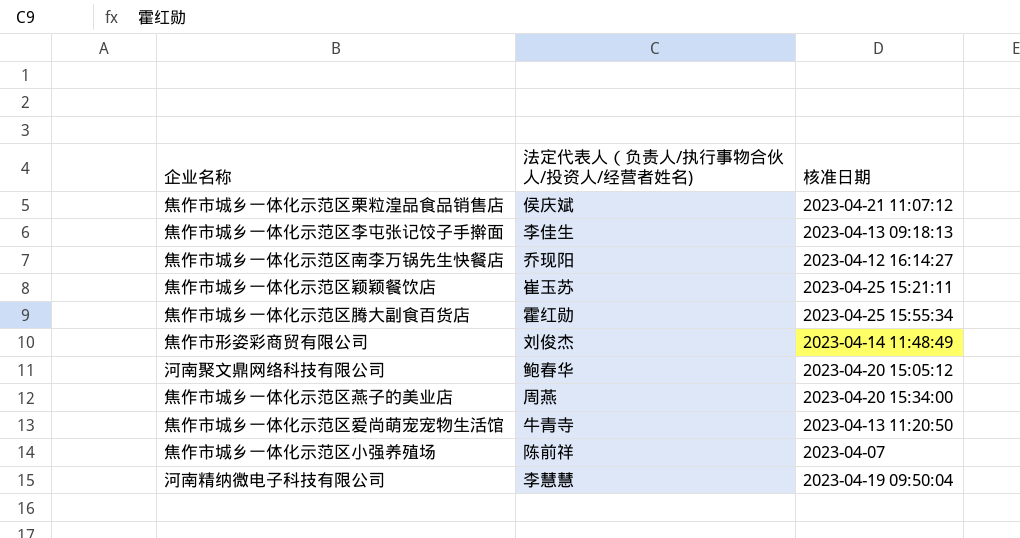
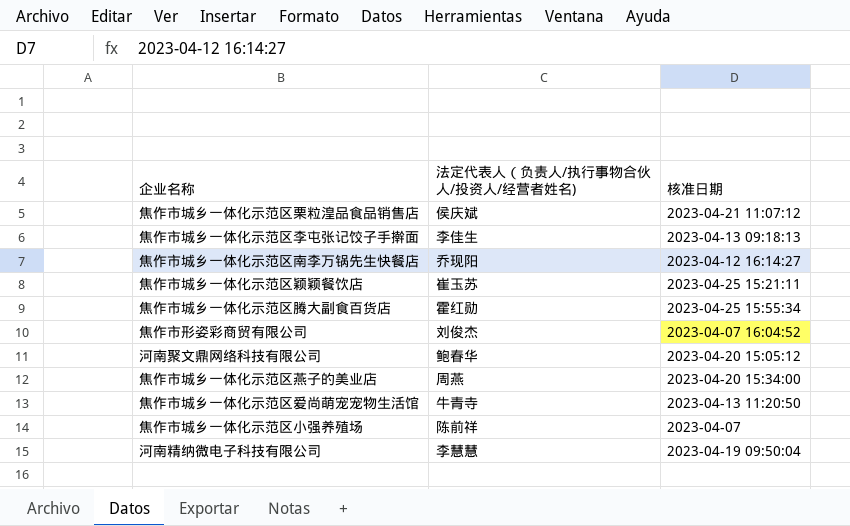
焦作市形姿彩商贸有限公司 | 核准日期: 2023-04-14 11:48:49 -> 2023-04-07 16:04:52

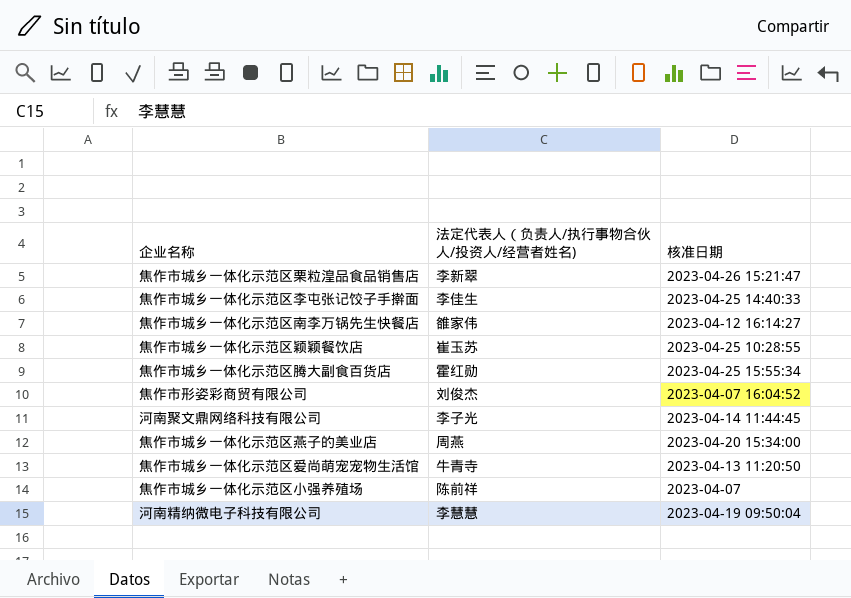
焦作市城乡一体化示范区栗粒湟品食品销售店 | 法定代表人（负责人/执行事物合伙人/投资人/经营者姓名): 侯庆斌 -> 李新翠
焦作市城乡一体化示范区栗粒湟品食品销售店 | 核准日期: 2023-04-21 11:07:12 -> 2023-04-26 15:21:47
焦作市城乡一体化示范区李屯张记饺子手擀面 | 核准日期: 2023-04-13 09:18:13 -> 2023-04-25 14:40:33
焦作市城乡一体化示范区南李万锅先生快餐店 | 法定代表人（负责人/执行事物合伙人/投资人/经营者姓名): 乔现阳 -> 雒家伟
焦作市城乡一体化示范区颖颖餐饮店 | 核准日期: 2023-04-25 15:21:11 -> 2023-04-25 10:28:55
河南聚文鼎网络科技有限公司 | 法定代表人（负责人/执行事物合伙人/投资人/经营者姓名): 鲍春华 -> 李子光
河南聚文鼎网络科技有限公司 | 核准日期: 2023-04-20 15:05:12 -> 2023-04-14 11:44:45

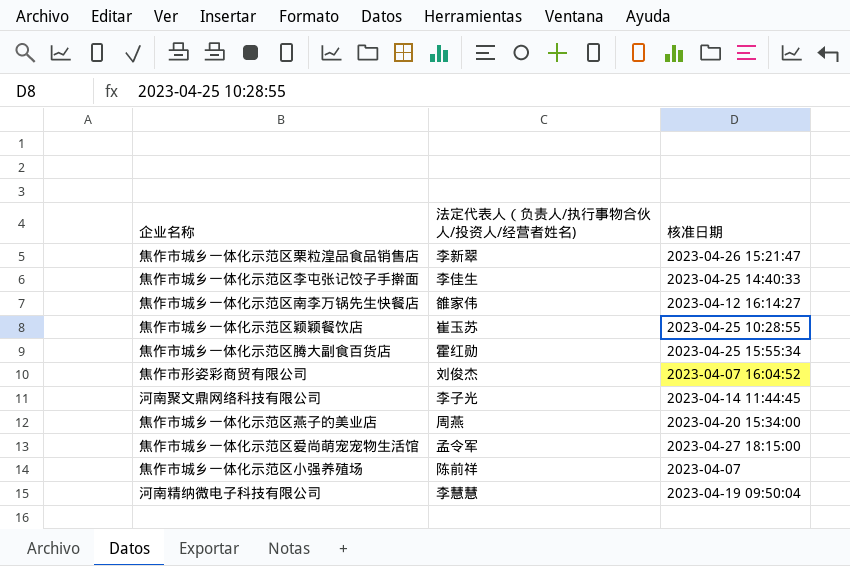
焦作市城乡一体化示范区爱尚萌宠宠物生活馆 | 法定代表人（负责人/执行事物合伙人/投资人/经营者姓名): 牛青寺 -> 孟令军
焦作市城乡一体化示范区爱尚萌宠宠物生活馆 | 核准日期: 2023-04-13 11:20:50 -> 2023-04-27 18:15:00

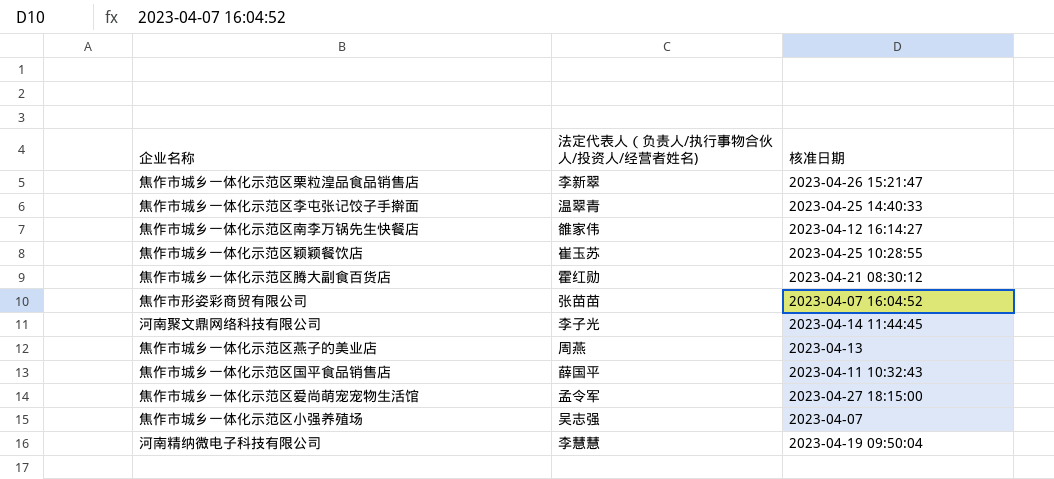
焦作市城乡一体化示范区李屯张记饺子手擀面 | 法定代表人（负责人/执行事物合伙人/投资人/经营者姓名): 李佳生 -> 温翠青
焦作市城乡一体化示范区腾大副食百货店 | 核准日期: 2023-04-25 15:55:34 -> 2023-04-21 08:30:12
焦作市形姿彩商贸有限公司 | 法定代表人（负责人/执行事物合伙人/投资人/经营者姓名): 刘俊杰 -> 张苗苗
焦作市城乡一体化示范区燕子的美业店 | 核准日期: 2023-04-20 15:34:00 -> 2023-04-13
row 焦作市城乡一体化示范区国平食品销售店: none -> 薛国平 | 2023-04-11 10:32:43
焦作市城乡一体化示范区小强养殖场 | 法定代表人（负责人/执行事物合伙人/投资人/经营者姓名): 陈前祥 -> 吴志强

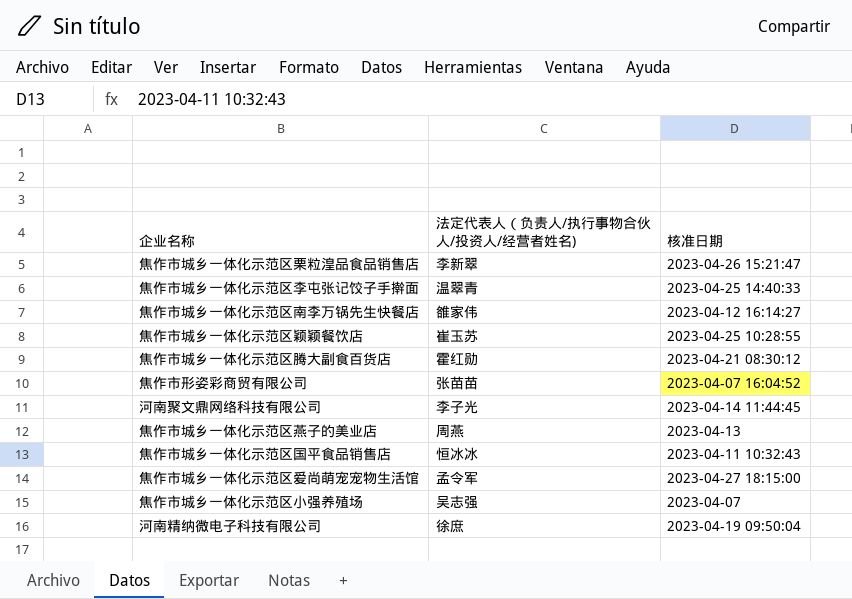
焦作市城乡一体化示范区国平食品销售店 | 法定代表人（负责人/执行事物合伙人/投资人/经营者姓名): 薛国平 -> 恒冰冰
河南精纳微电子科技有限公司 | 法定代表人（负责人/执行事物合伙人/投资人/经营者姓名): 李慧慧 -> 徐庶

